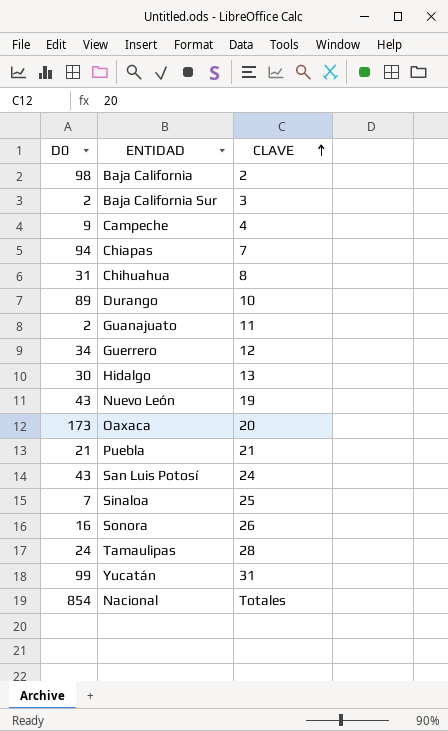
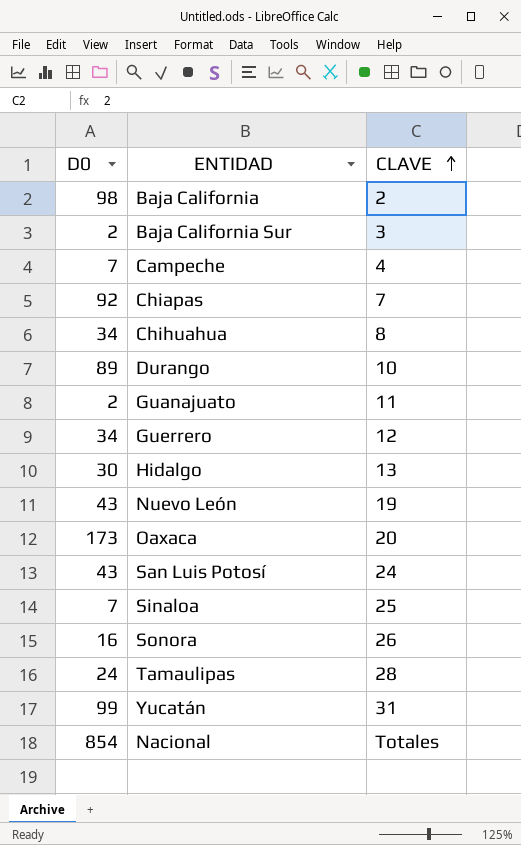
row Puebla: 21 | 21 -> none
Campeche | D0: 9 -> 7
Chiapas | D0: 94 -> 92
Chihuahua | D0: 31 -> 34

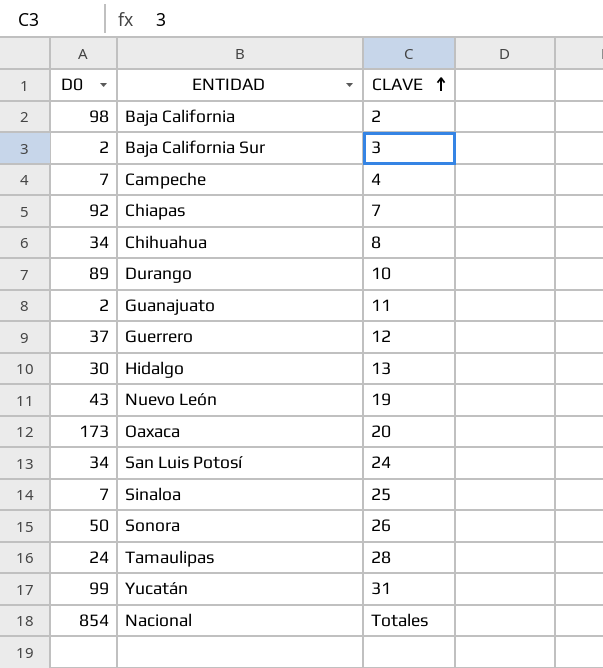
Guerrero | D0: 34 -> 37
San Luis Potosí | D0: 43 -> 34
Sonora | D0: 16 -> 50

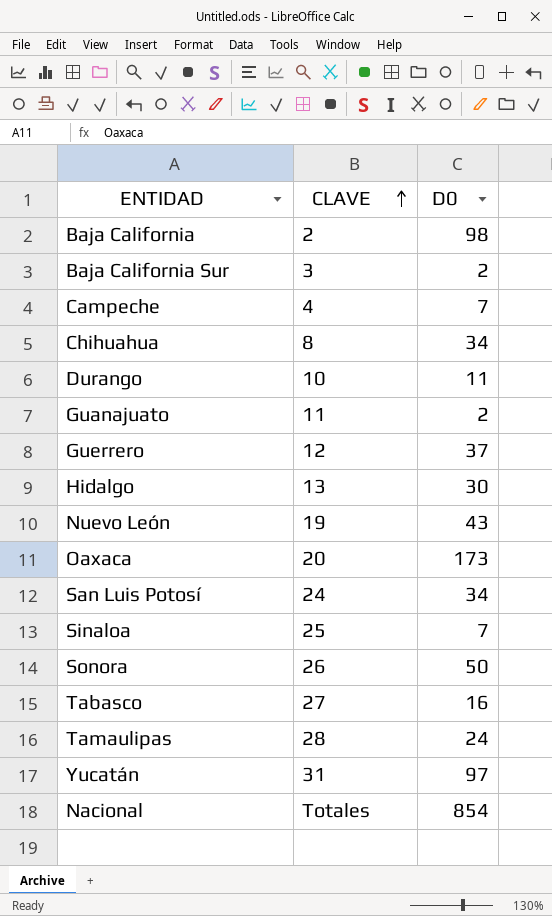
column D0 | position: 1 -> 3
row Chiapas: 92 | 7 -> none
Durango | D0: 89 -> 11
row Tabasco: none -> 27 | 16
Yucatán | D0: 99 -> 97

